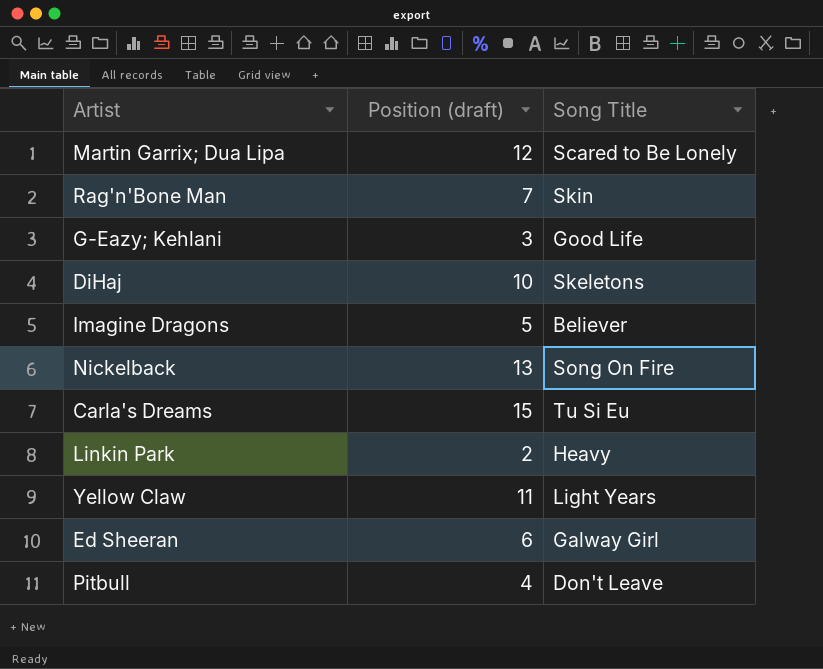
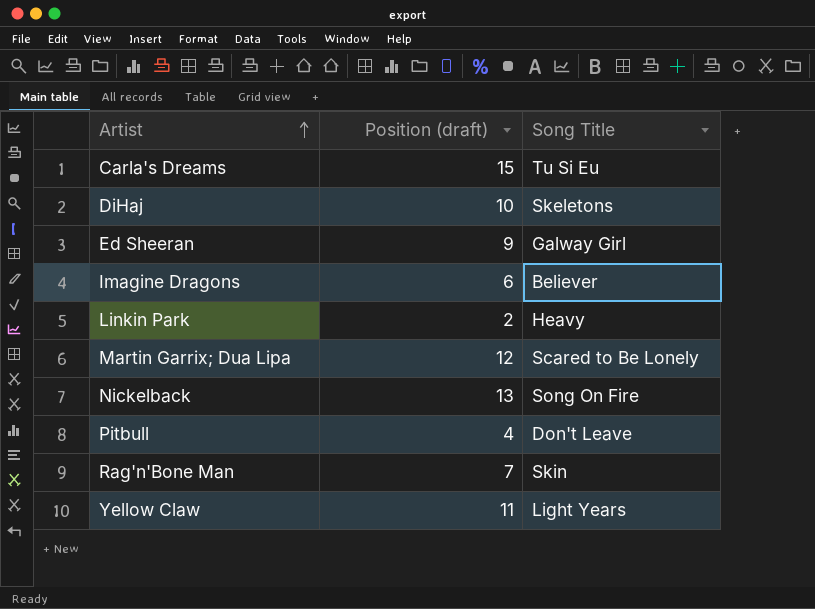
row order: none -> Artist ascending
row G-Eazy; Kehlani: 3 | Good Life -> none
Ed Sheeran | Position (draft): 6 -> 9
Imagine Dragons | Position (draft): 5 -> 6

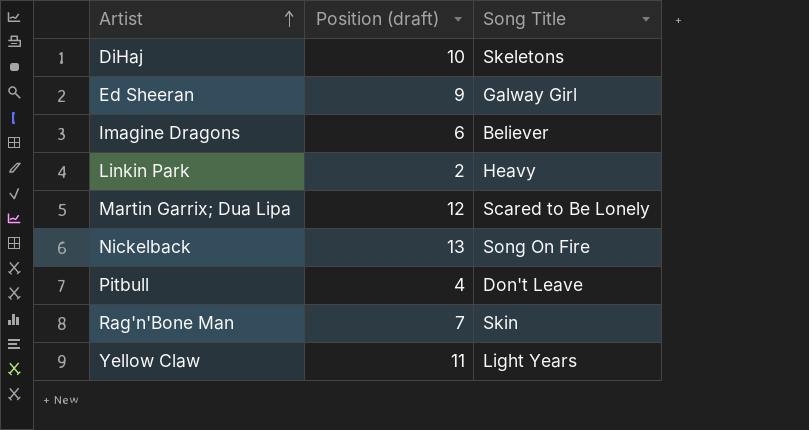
row Carla's Dreams: 15 | Tu Si Eu -> none

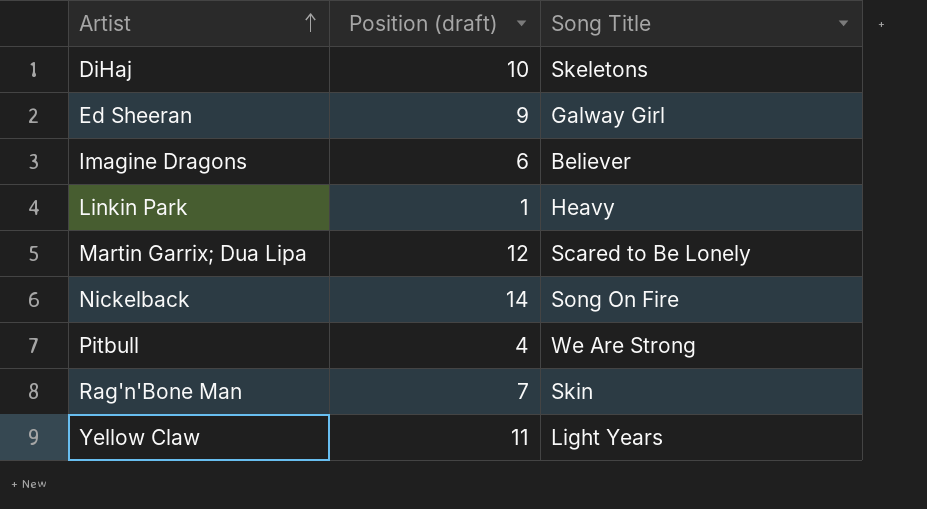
Linkin Park | Position (draft): 2 -> 1
Nickelback | Position (draft): 13 -> 14
Pitbull | Song Title: Don't Leave -> We Are Strong

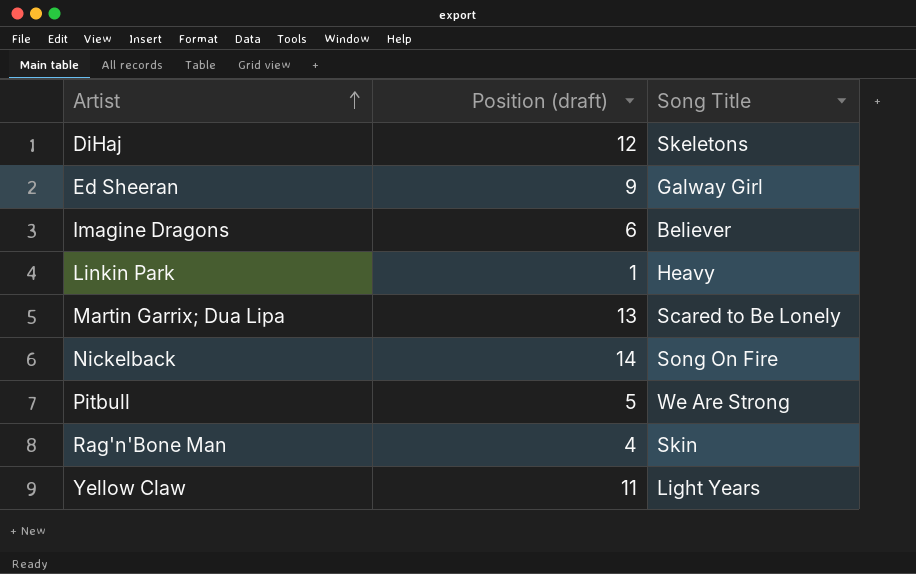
DiHaj | Position (draft): 10 -> 12
Martin Garrix; Dua Lipa | Position (draft): 12 -> 13
Pitbull | Position (draft): 4 -> 5
Rag'n'Bone Man | Position (draft): 7 -> 4

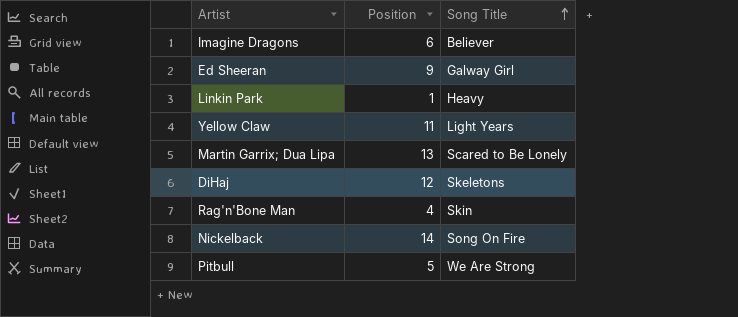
row order: Artist ascending -> Song Title ascending
column name: Position (draft) -> Position

